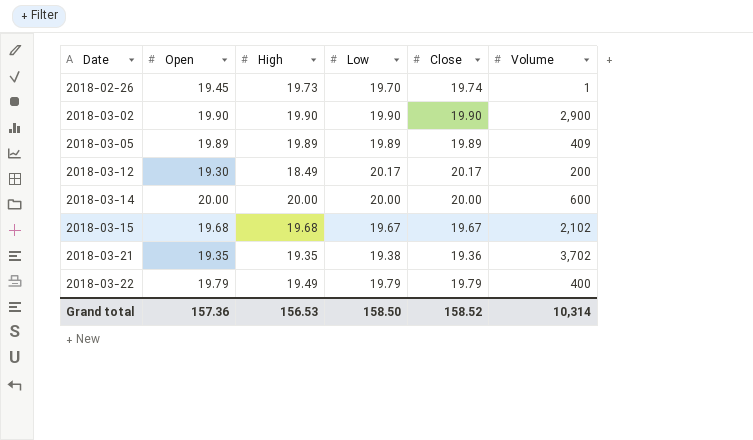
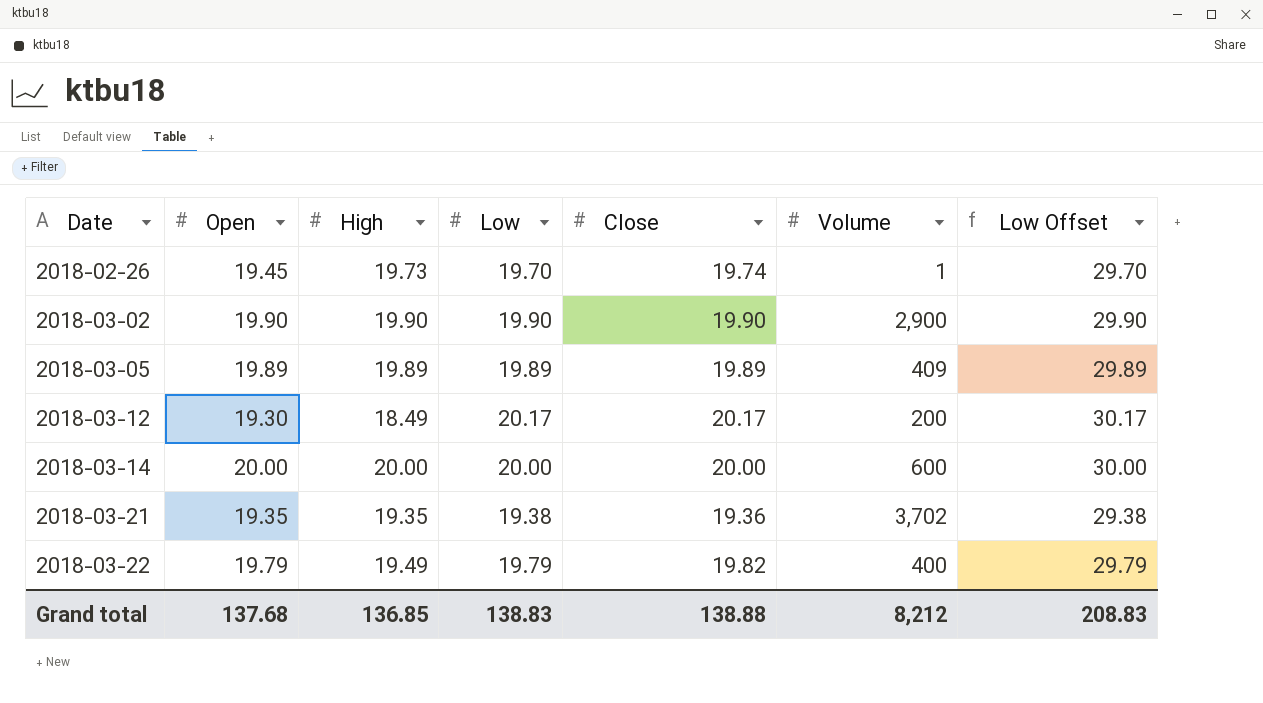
column Low Offset | formula: none -> [Low] + 10
row 2018-03-15: 19.68 | 19.68 | 19.67 | 19.67 | 2,102 -> none
2018-03-22 | Close: 19.79 -> 19.82
Grand total | Open: 157.36 -> 137.68
Grand total | High: 156.53 -> 136.85
Grand total | Low: 158.50 -> 138.83
Grand total | Close: 158.52 -> 138.88
Grand total | Volume: 10,314 -> 8,212

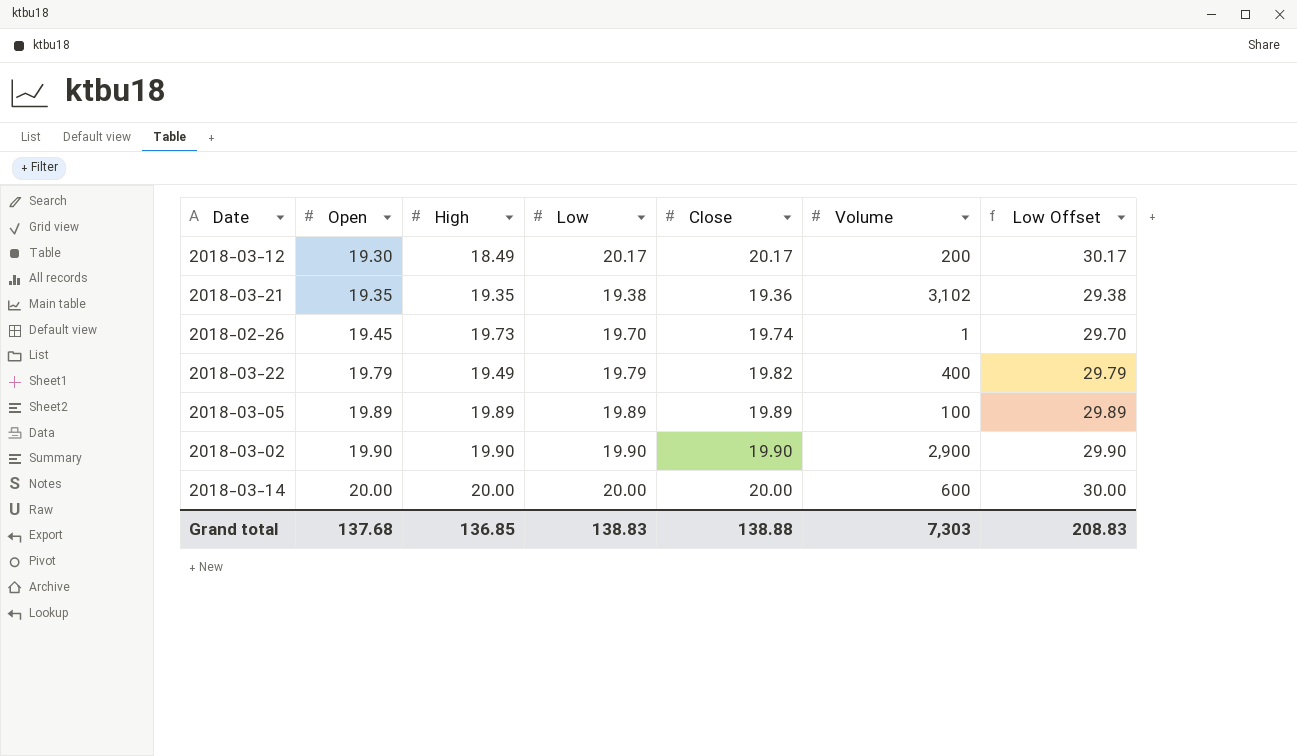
row order: Date ascending -> Open ascending
2018-03-21 | Volume: 3,702 -> 3,102
2018-03-05 | Volume: 409 -> 100
Grand total | Volume: 8,212 -> 7,303

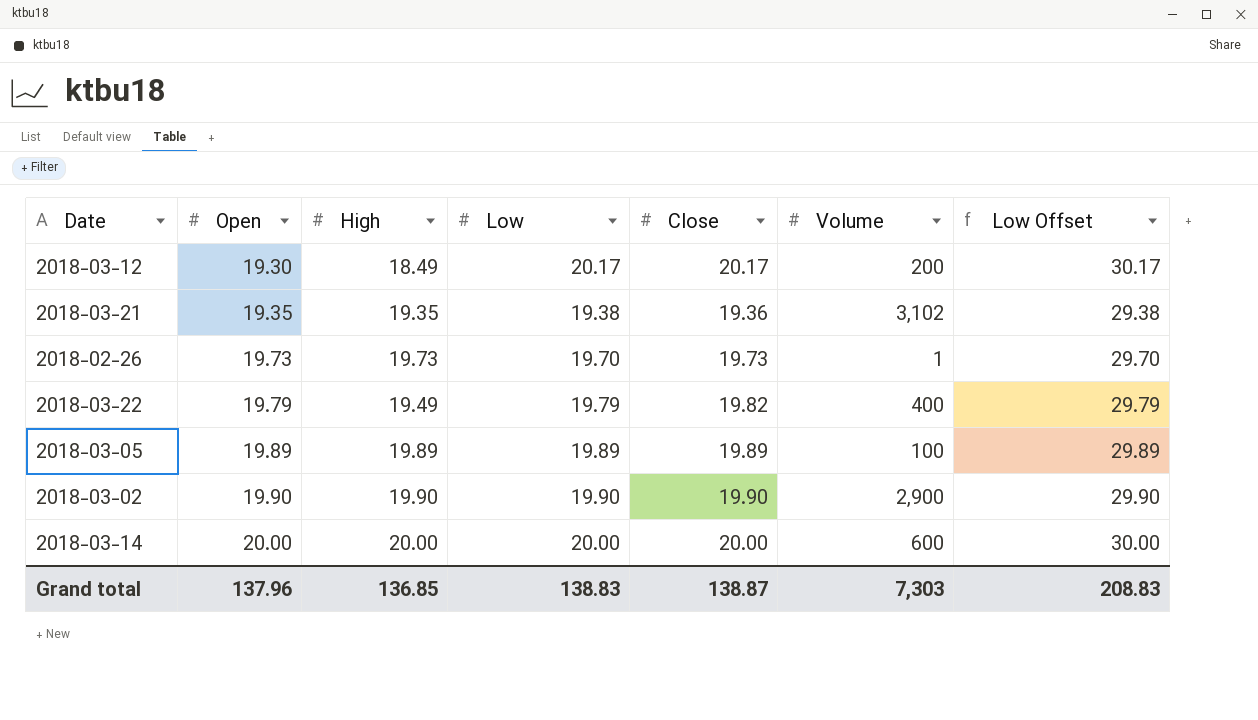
2018-02-26 | Open: 19.45 -> 19.73
2018-02-26 | Close: 19.74 -> 19.73
Grand total | Open: 137.68 -> 137.96
Grand total | Close: 138.88 -> 138.87

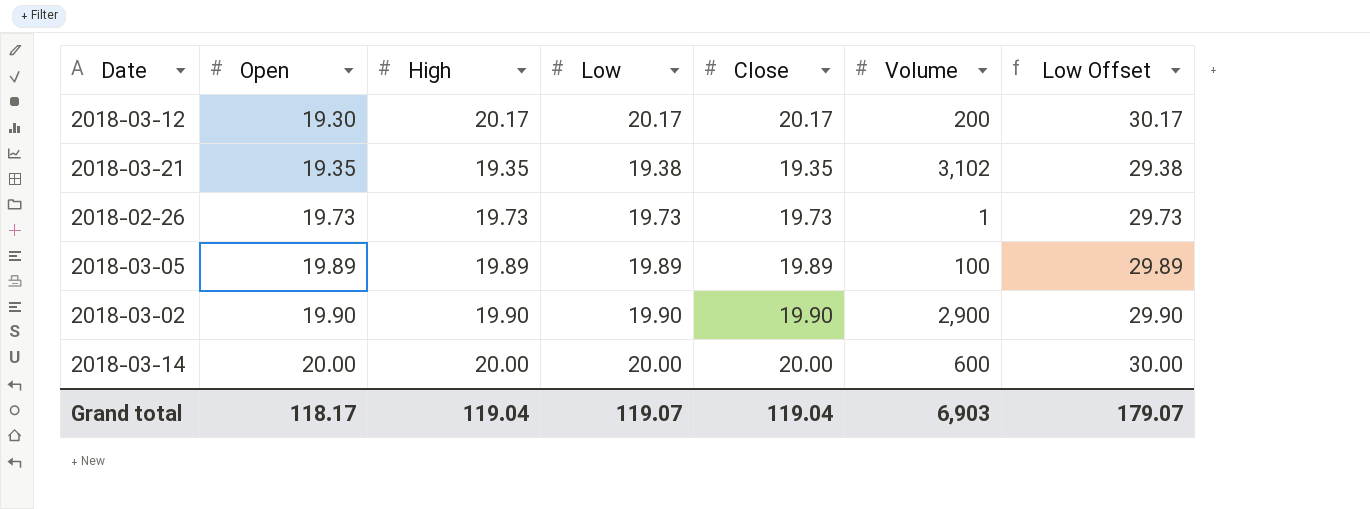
row 2018-03-22: 19.79 | 19.49 | 19.79 | 19.82 | 400 | 29.79 -> none
2018-03-12 | High: 18.49 -> 20.17
2018-03-21 | Close: 19.36 -> 19.35
2018-02-26 | Low: 19.70 -> 19.73
2018-02-26 | Low Offset: 29.70 -> 29.73
Grand total | Open: 137.96 -> 118.17
Grand total | High: 136.85 -> 119.04
Grand total | Low: 138.83 -> 119.07
Grand total | Close: 138.87 -> 119.04
Grand total | Volume: 7,303 -> 6,903
Grand total | Low Offset: 208.83 -> 179.07

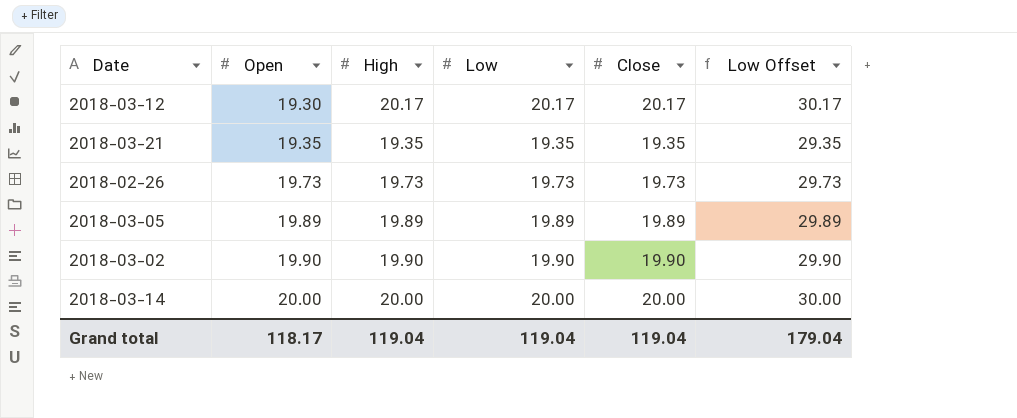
column Volume | position: 6 -> none
2018-03-21 | Low: 19.38 -> 19.35
2018-03-21 | Low Offset: 29.38 -> 29.35
Grand total | Low: 119.07 -> 119.04
Grand total | Low Offset: 179.07 -> 179.04

